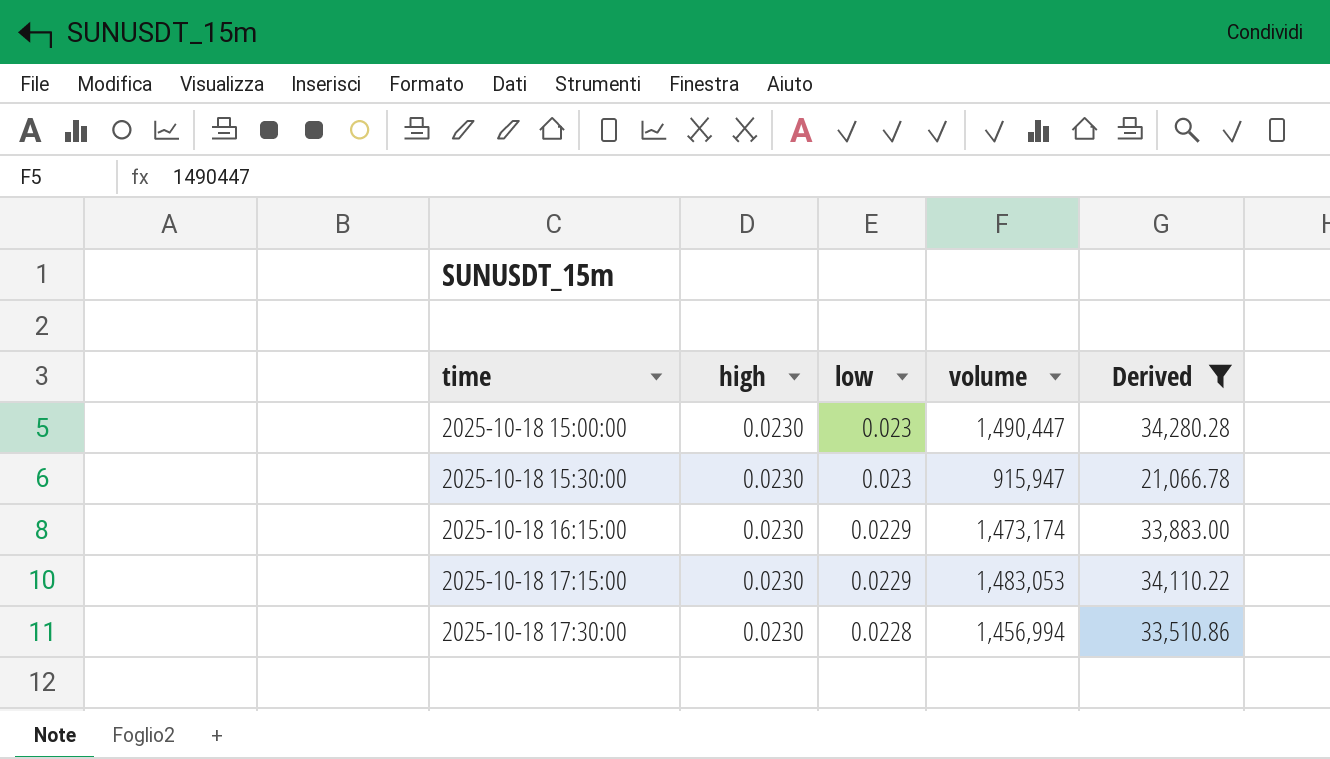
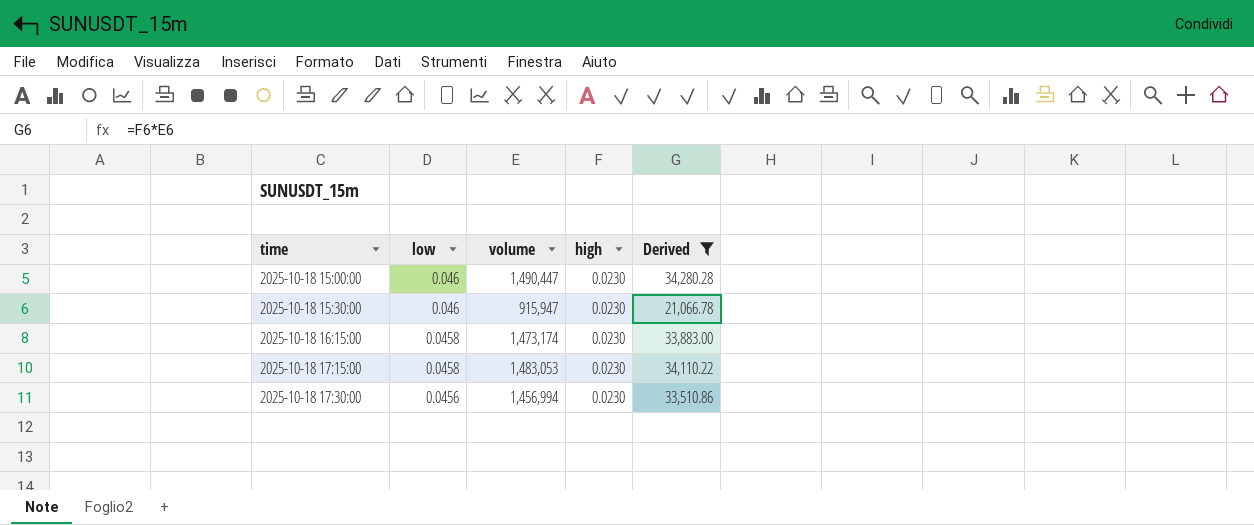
column high | position: 2 -> 4
2025-10-18 15:00:00 | low: 0.023 -> 0.046
2025-10-18 15:30:00 | low: 0.023 -> 0.046
2025-10-18 16:15:00 | low: 0.0229 -> 0.0458
2025-10-18 17:15:00 | low: 0.0229 -> 0.0458
2025-10-18 17:30:00 | low: 0.0228 -> 0.0456

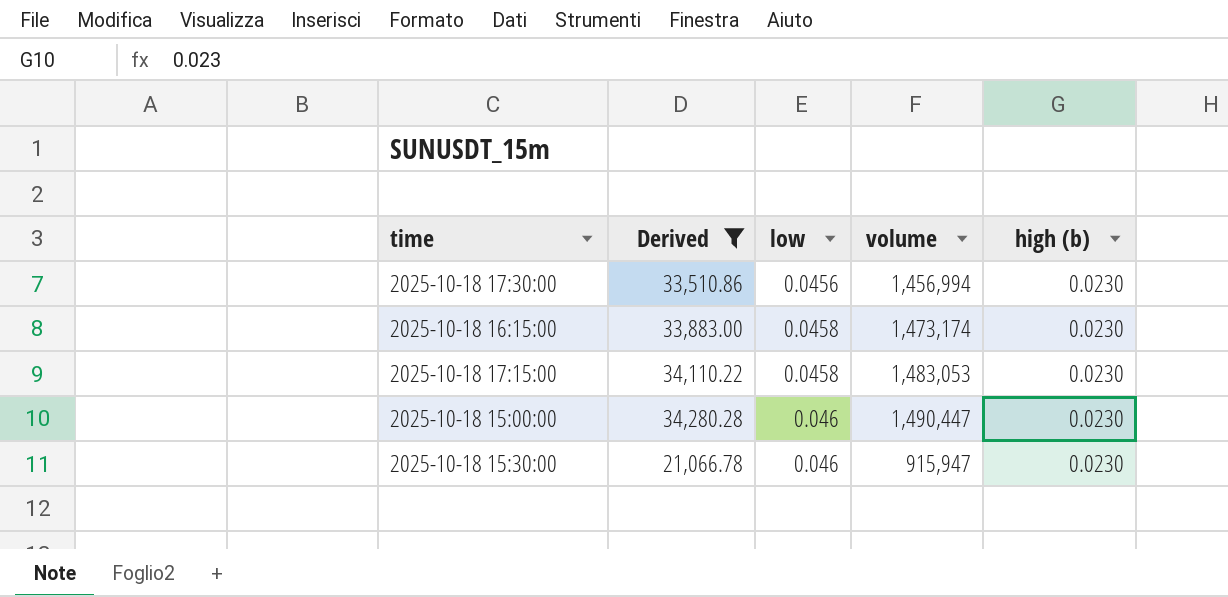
row order: time ascending -> low ascending
column Derived | position: 5 -> 2
column name: high -> high (b)

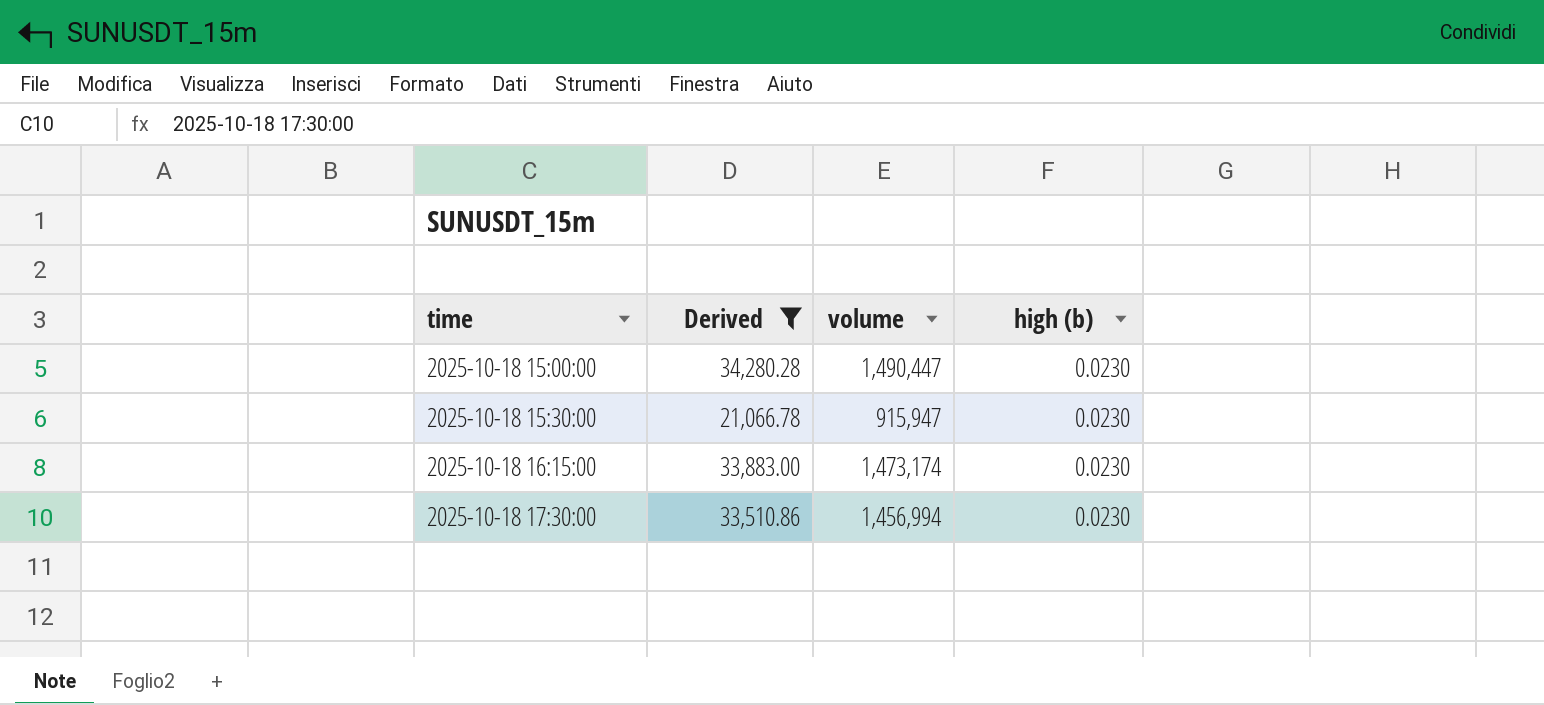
row order: low ascending -> time ascending
column low | position: 3 -> none
row 2025-10-18 17:15:00: 34,110.22 | 0.0458 | 1,483,053 | 0.0230 -> none

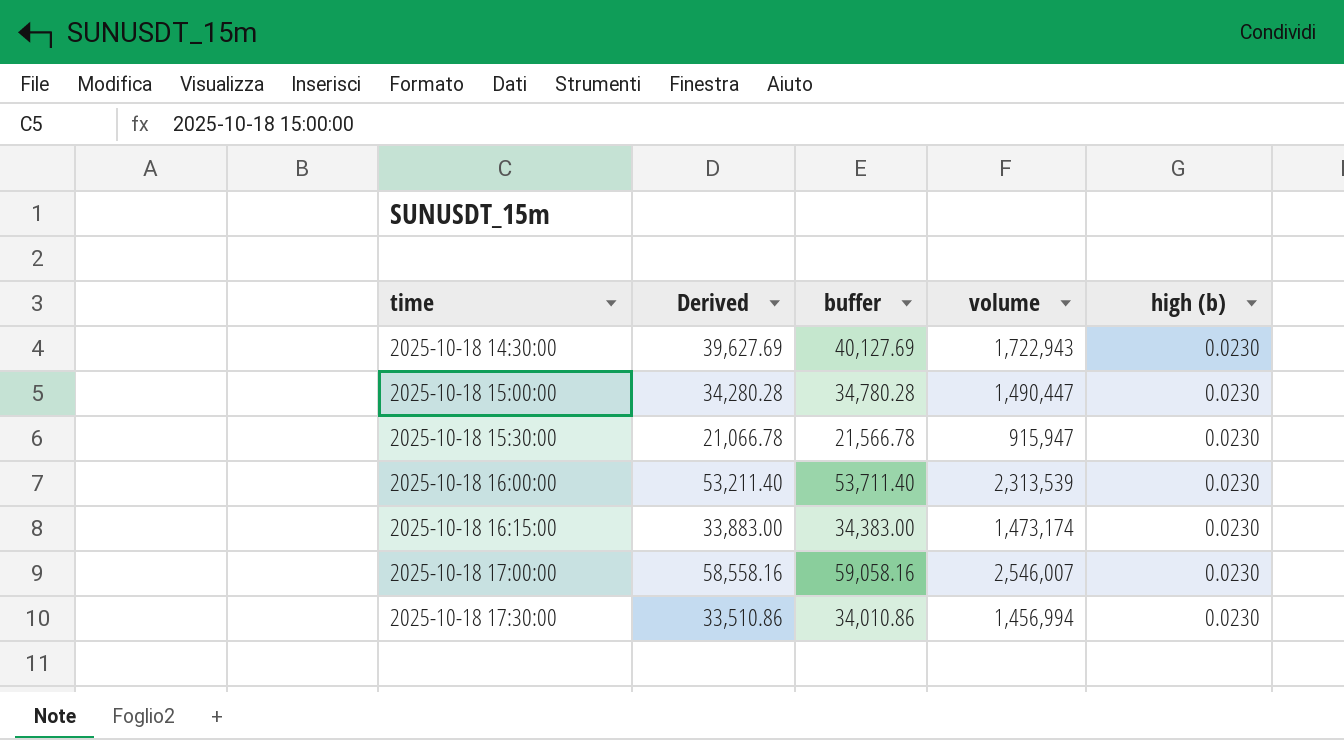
filter: Derived <= 34,280.28 -> none
column buffer | formula: none -> [Derived] + 500

